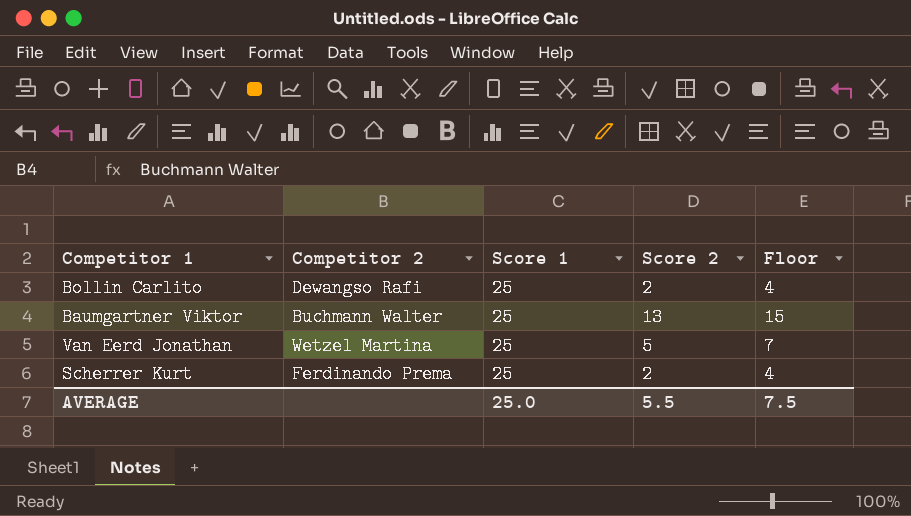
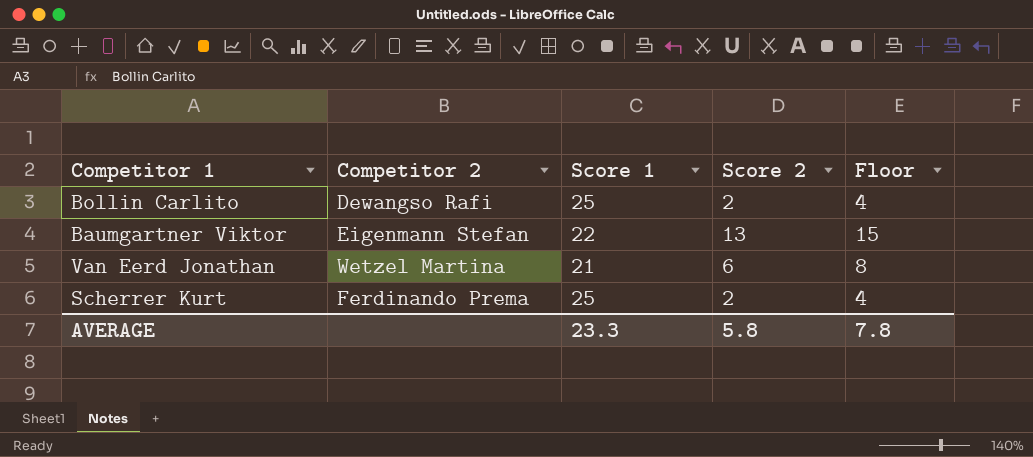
Baumgartner Viktor | Competitor 2: Buchmann Walter -> Eigenmann Stefan
Baumgartner Viktor | Score 1: 25 -> 22
Van Eerd Jonathan | Score 1: 25 -> 21
Van Eerd Jonathan | Score 2: 5 -> 6
Van Eerd Jonathan | Floor: 7 -> 8
AVERAGE | Score 1: 25.0 -> 23.3
AVERAGE | Score 2: 5.5 -> 5.8
AVERAGE | Floor: 7.5 -> 7.8

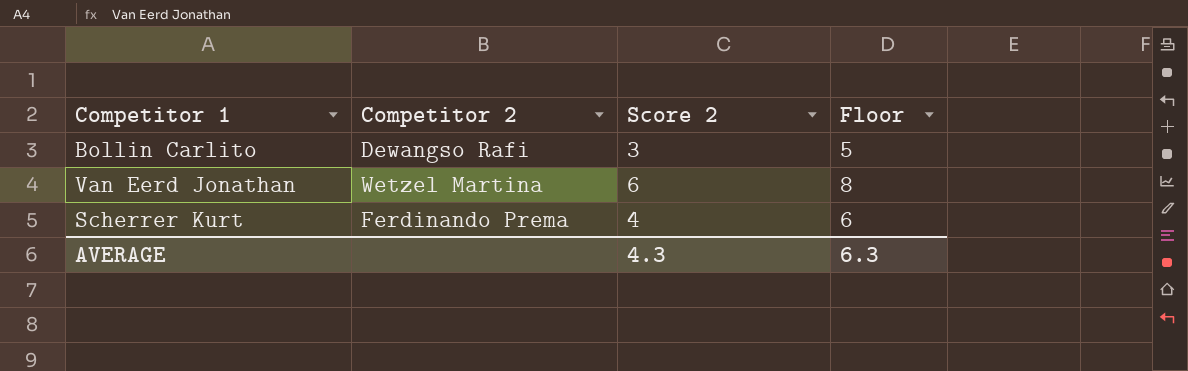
column Score 1 | position: 3 -> none
row Baumgartner Viktor: Eigenmann Stefan | 22 | 13 | 15 -> none
Bollin Carlito | Score 2: 2 -> 3
Bollin Carlito | Floor: 4 -> 5
Scherrer Kurt | Score 2: 2 -> 4
Scherrer Kurt | Floor: 4 -> 6
AVERAGE | Score 2: 5.8 -> 4.3
AVERAGE | Floor: 7.8 -> 6.3

